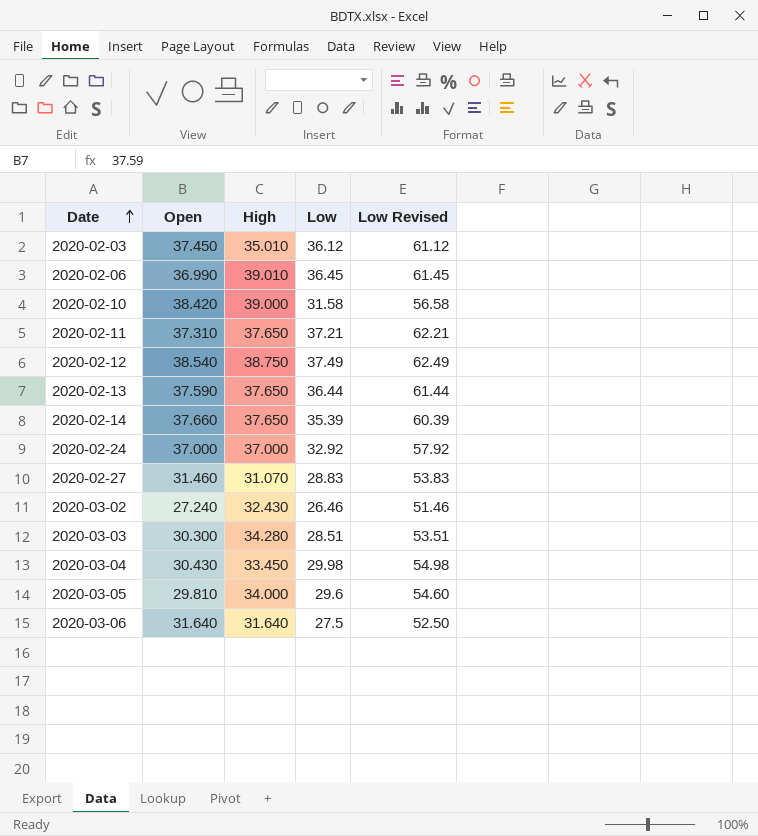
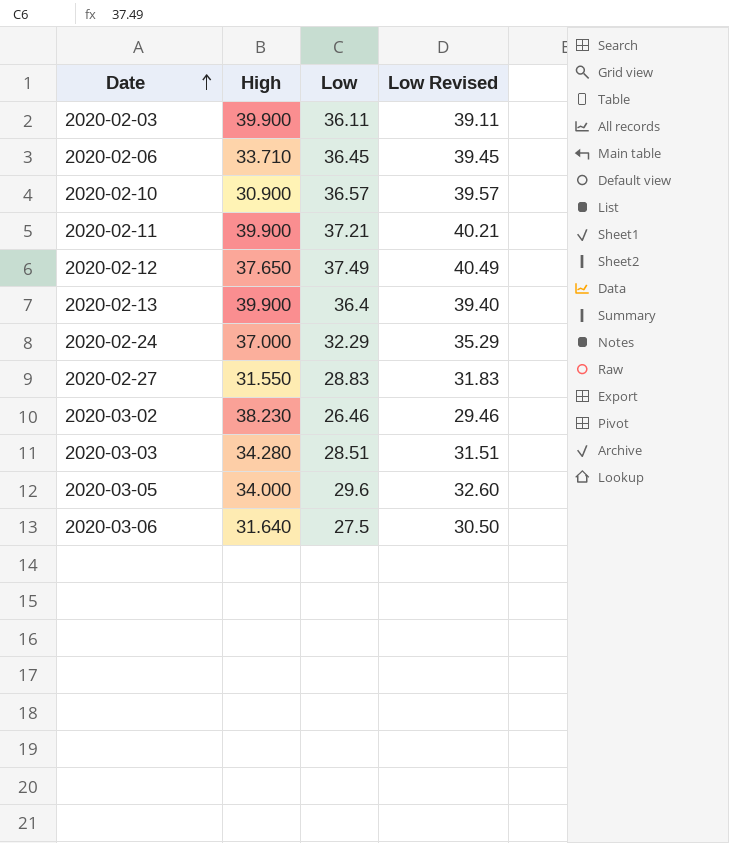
column Open | position: 2 -> none
column Low Revised | formula: [Low] + 25 -> [Low] + 3
row 2020-02-14: 37.660 | 37.650 | 35.39 | 60.39 -> none
row 2020-03-04: 30.430 | 33.450 | 29.98 | 54.98 -> none
2020-02-03 | High: 35.010 -> 39.900
2020-02-03 | Low: 36.12 -> 36.11
2020-02-06 | High: 39.010 -> 33.710
2020-02-10 | High: 39.000 -> 30.900
2020-02-10 | Low: 31.58 -> 36.57
2020-02-11 | High: 37.650 -> 39.900
2020-02-12 | High: 38.750 -> 37.650
2020-02-13 | High: 37.650 -> 39.900
2020-02-13 | Low: 36.44 -> 36.4
2020-02-24 | Low: 32.92 -> 32.29
2020-02-27 | High: 31.070 -> 31.550
2020-03-02 | High: 32.430 -> 38.230

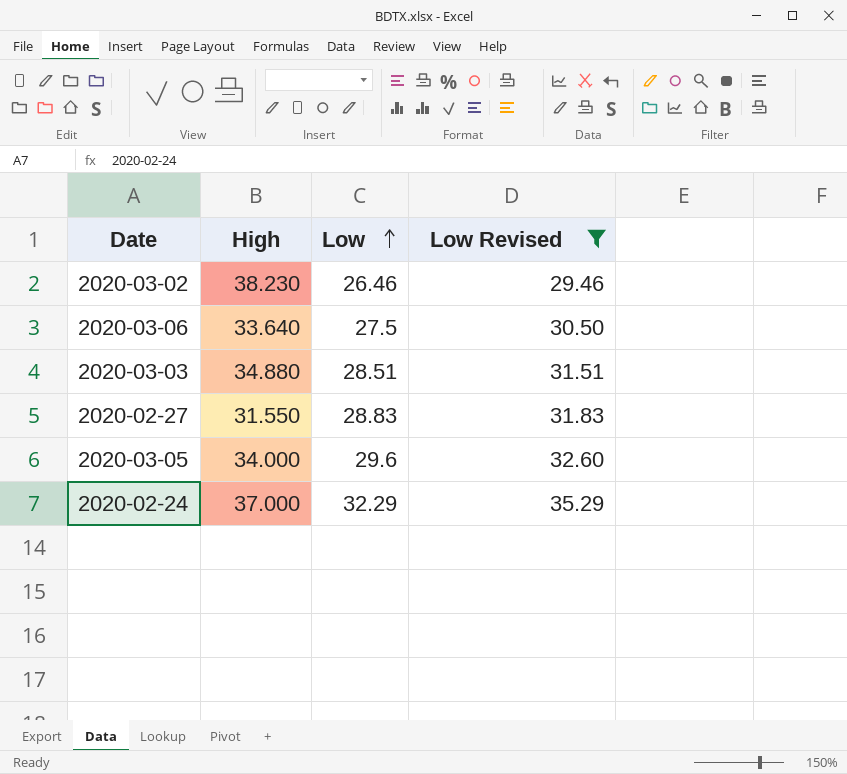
filter: none -> Low Revised <= 35.29
row order: Date ascending -> Low ascending
2020-03-06 | High: 31.640 -> 33.640
2020-03-03 | High: 34.280 -> 34.880

